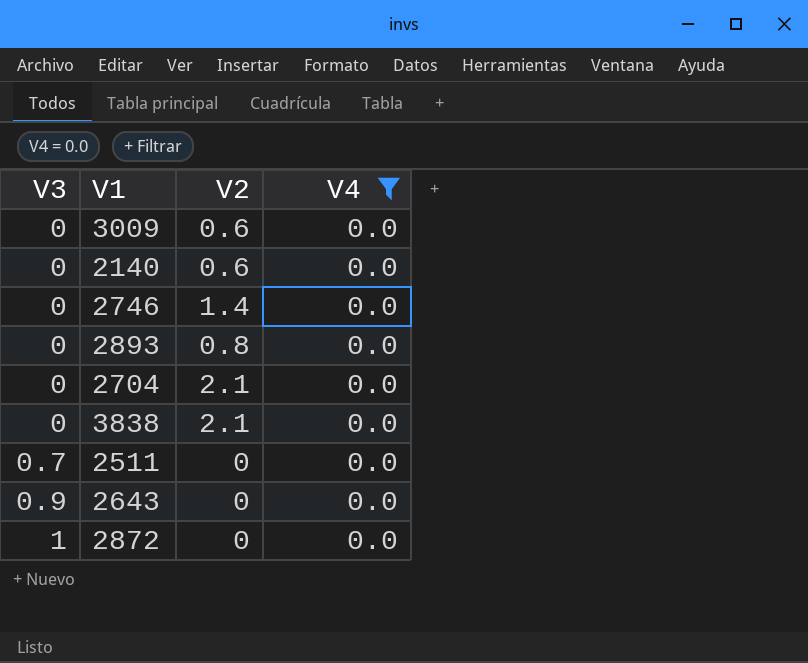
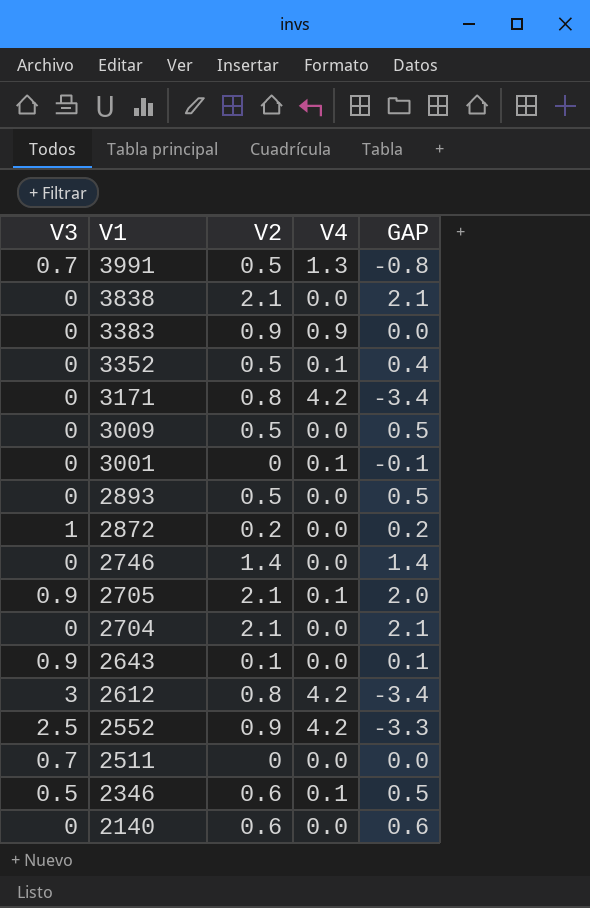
filter: V4 = 0.0 -> none
row order: V3 ascending -> V1 descending
column GAP | formula: none -> [V2] - [V4]
3009 | V2: 0.6 -> 0.5
2893 | V2: 0.8 -> 0.5
2872 | V2: 0 -> 0.2
2643 | V2: 0 -> 0.1

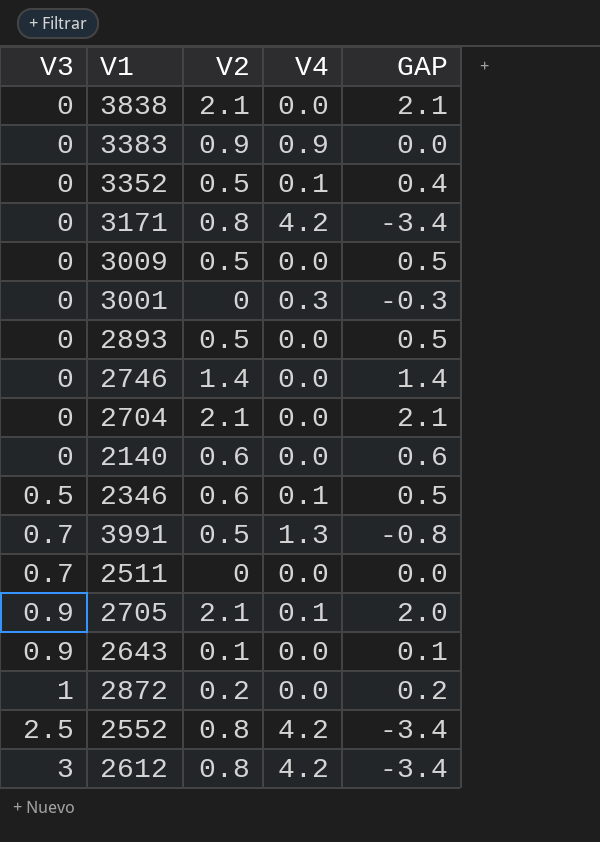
row order: V1 descending -> V3 ascending
3001 | V4: 0.1 -> 0.3
3001 | GAP: -0.1 -> -0.3
2552 | V2: 0.9 -> 0.8
2552 | GAP: -3.3 -> -3.4

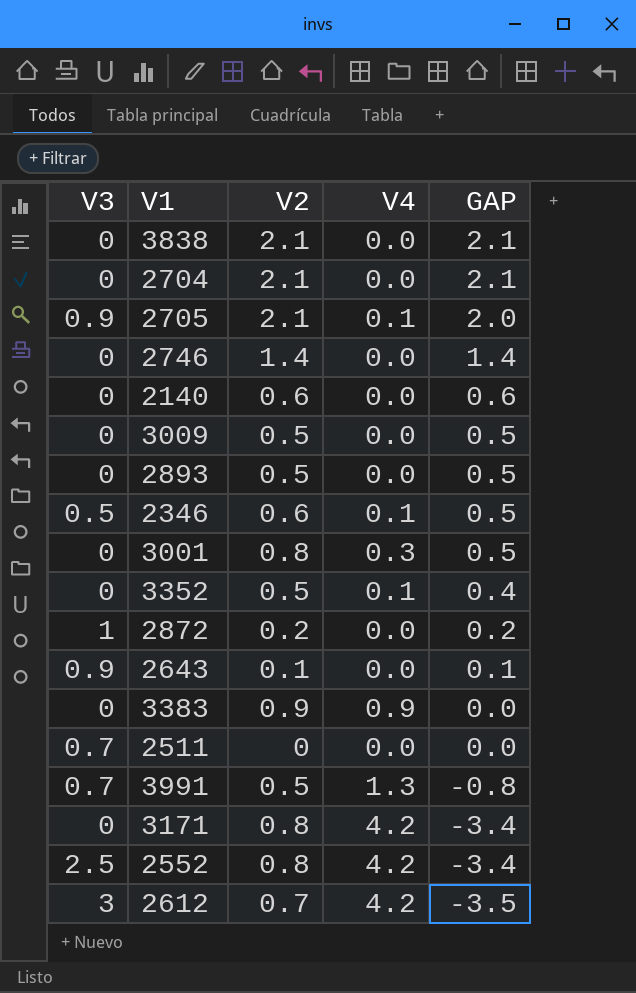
row order: V3 ascending -> GAP descending
3001 | V2: 0 -> 0.8
3001 | GAP: -0.3 -> 0.5
2612 | V2: 0.8 -> 0.7
2612 | GAP: -3.4 -> -3.5

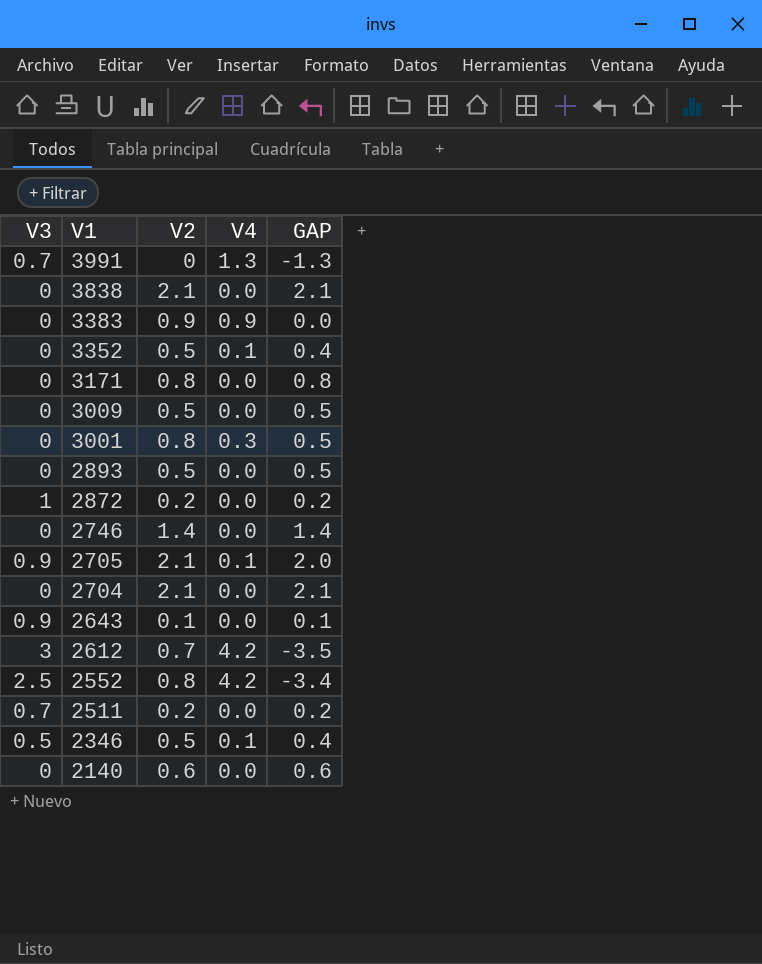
row order: GAP descending -> V1 descending
3991 | V2: 0.5 -> 0
3991 | GAP: -0.8 -> -1.3
3171 | V4: 4.2 -> 0.0
3171 | GAP: -3.4 -> 0.8
2511 | V2: 0 -> 0.2
2511 | GAP: 0.0 -> 0.2
2346 | V2: 0.6 -> 0.5
2346 | GAP: 0.5 -> 0.4

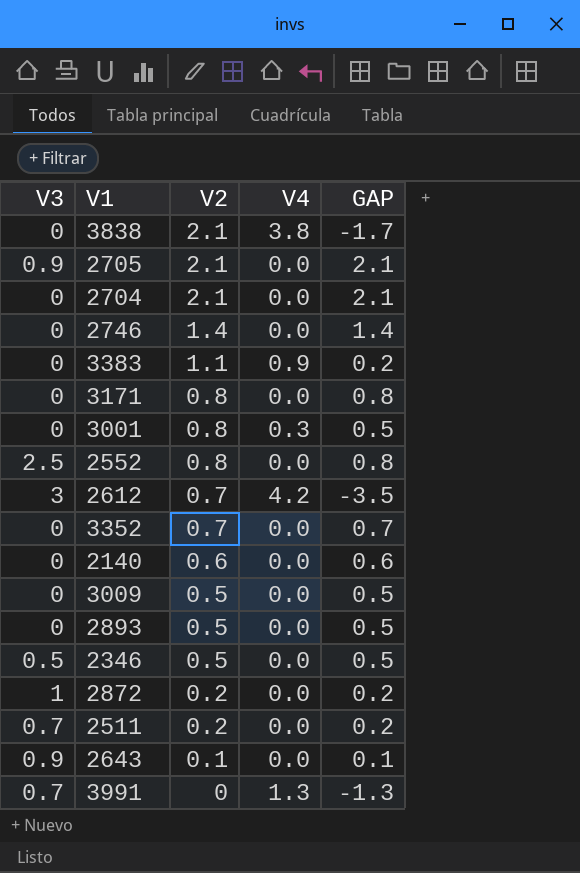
row order: V1 descending -> V2 descending
3838 | V4: 0.0 -> 3.8
3838 | GAP: 2.1 -> -1.7
2705 | V4: 0.1 -> 0.0
2705 | GAP: 2.0 -> 2.1
3383 | V2: 0.9 -> 1.1
3383 | GAP: 0.0 -> 0.2
2552 | V4: 4.2 -> 0.0
2552 | GAP: -3.4 -> 0.8
3352 | V2: 0.5 -> 0.7
3352 | V4: 0.1 -> 0.0
3352 | GAP: 0.4 -> 0.7
2346 | V4: 0.1 -> 0.0
2346 | GAP: 0.4 -> 0.5

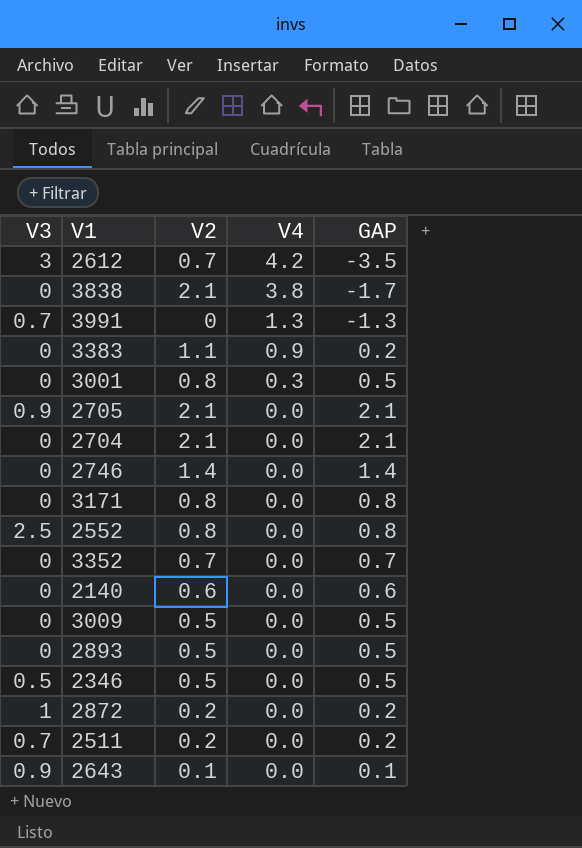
row order: V2 descending -> V4 descending

